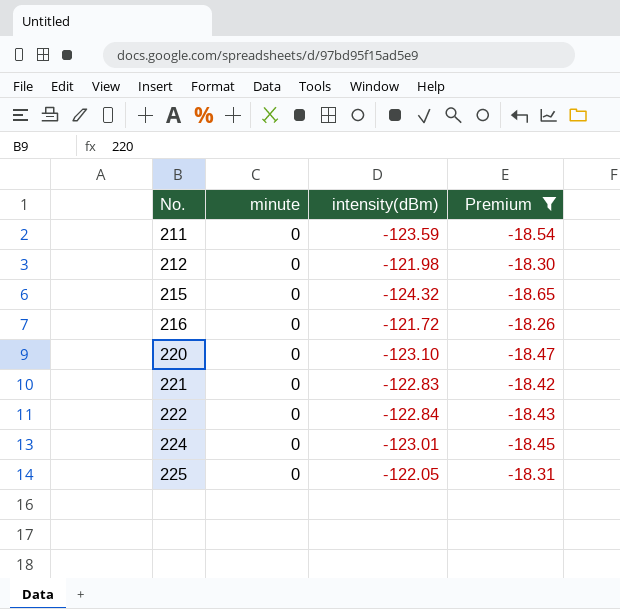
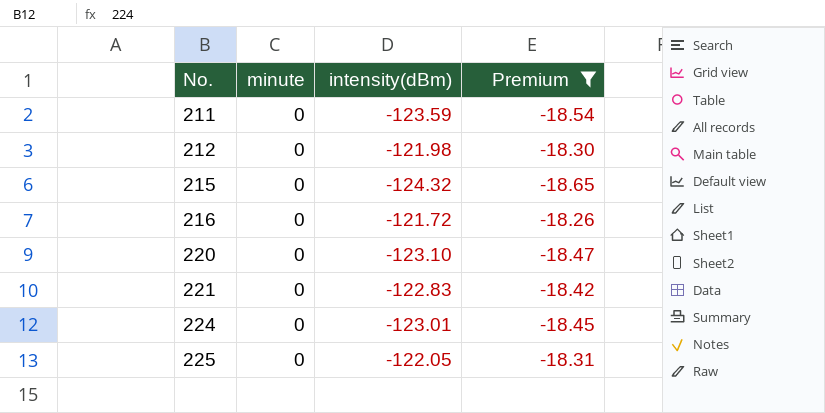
row 222: 0 | -122.84 | -18.43 -> none

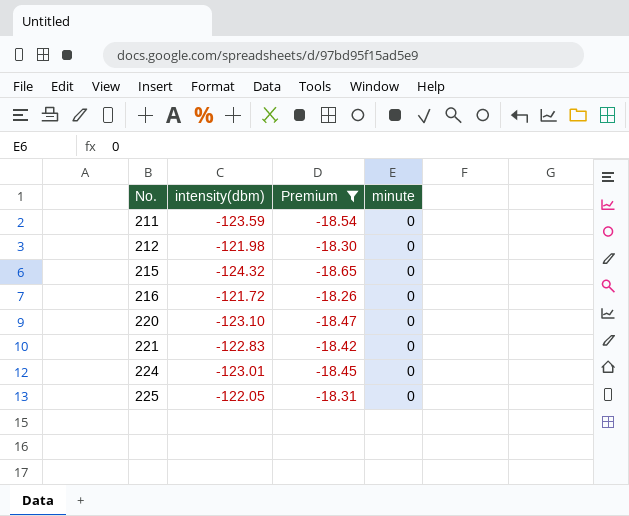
column name: intensity(dBm) -> intensity(dbm)
column minute | position: 2 -> 4

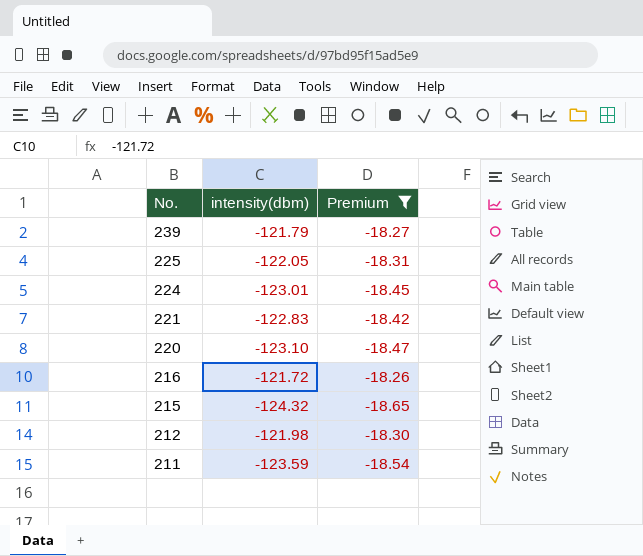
row order: No. ascending -> No. descending
column minute | position: 4 -> none
row 239: none -> -121.79 | -18.27

